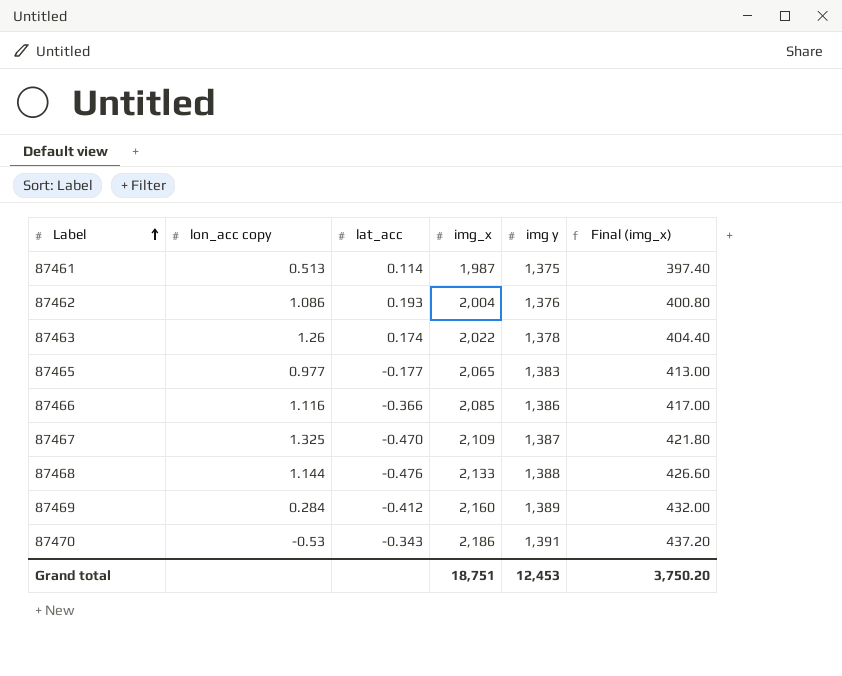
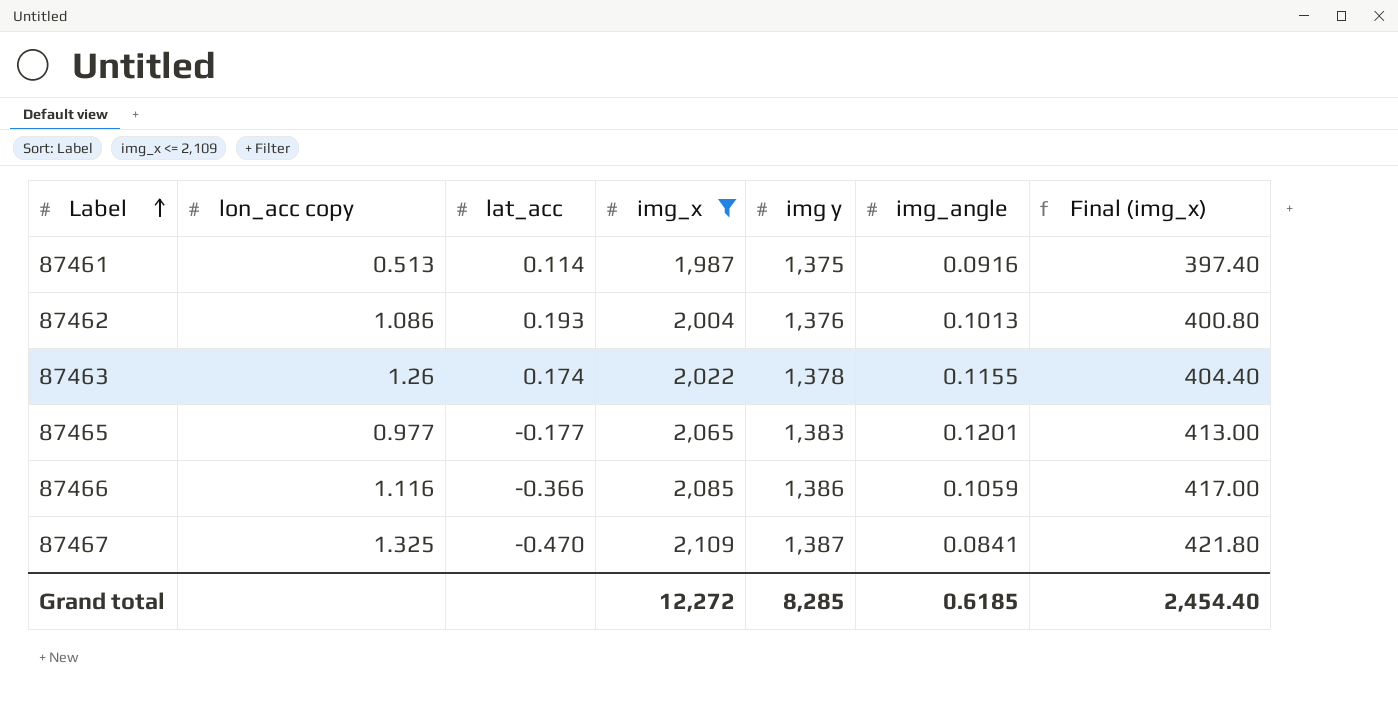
filter: none -> img_x <= 2,109
column img_angle | position: none -> 6
Grand total | img_x: 18,751 -> 12,272
Grand total | img y: 12,453 -> 8,285
Grand total | Final (img_x): 3,750.20 -> 2,454.40

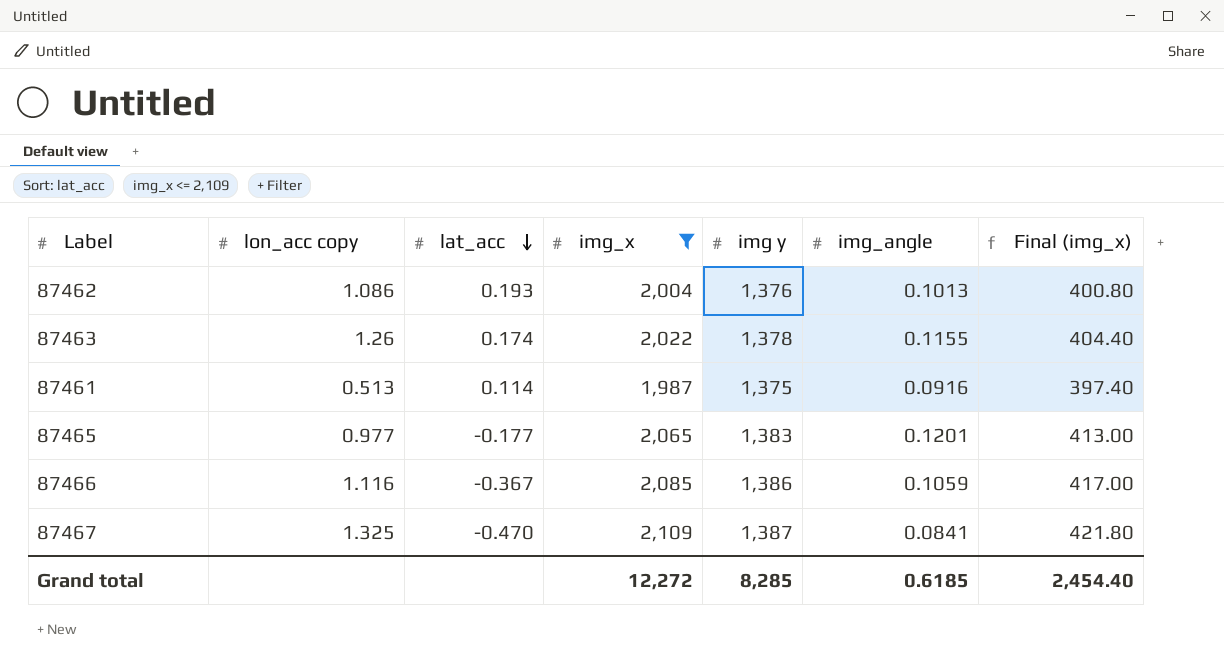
row order: Label ascending -> lat_acc descending
87466 | lat_acc: -0.366 -> -0.367

